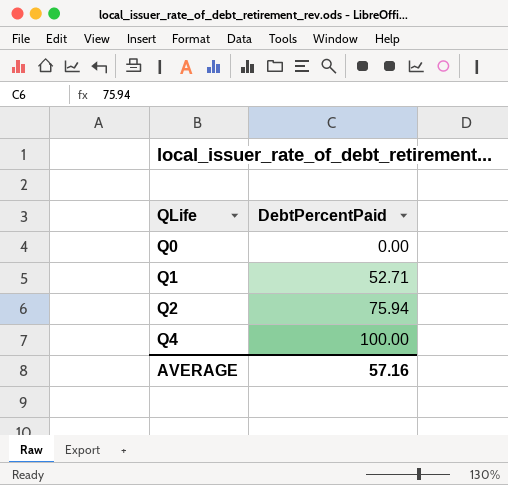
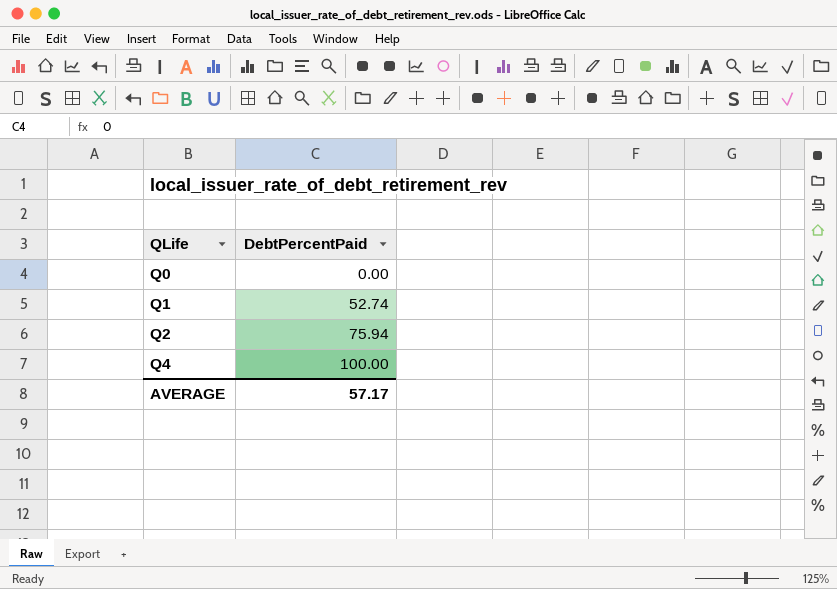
Q1 | DebtPercentPaid: 52.71 -> 52.74
AVERAGE | DebtPercentPaid: 57.16 -> 57.17

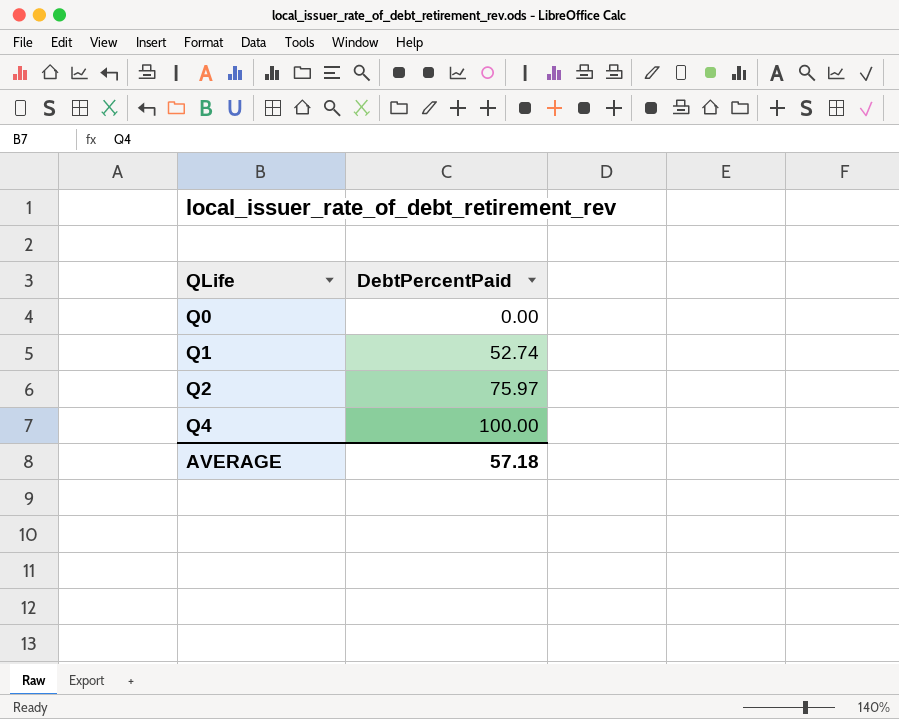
Q2 | DebtPercentPaid: 75.94 -> 75.97
AVERAGE | DebtPercentPaid: 57.17 -> 57.18

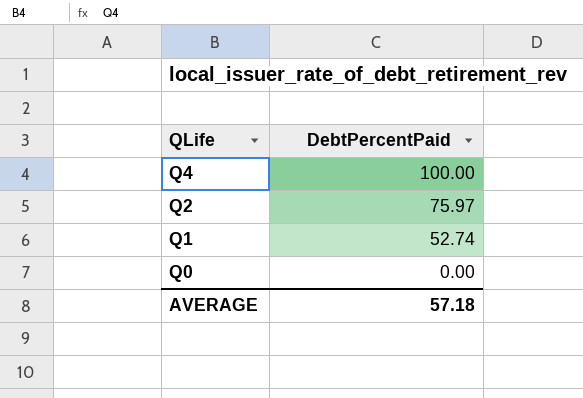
row order: QLife ascending -> QLife descending

